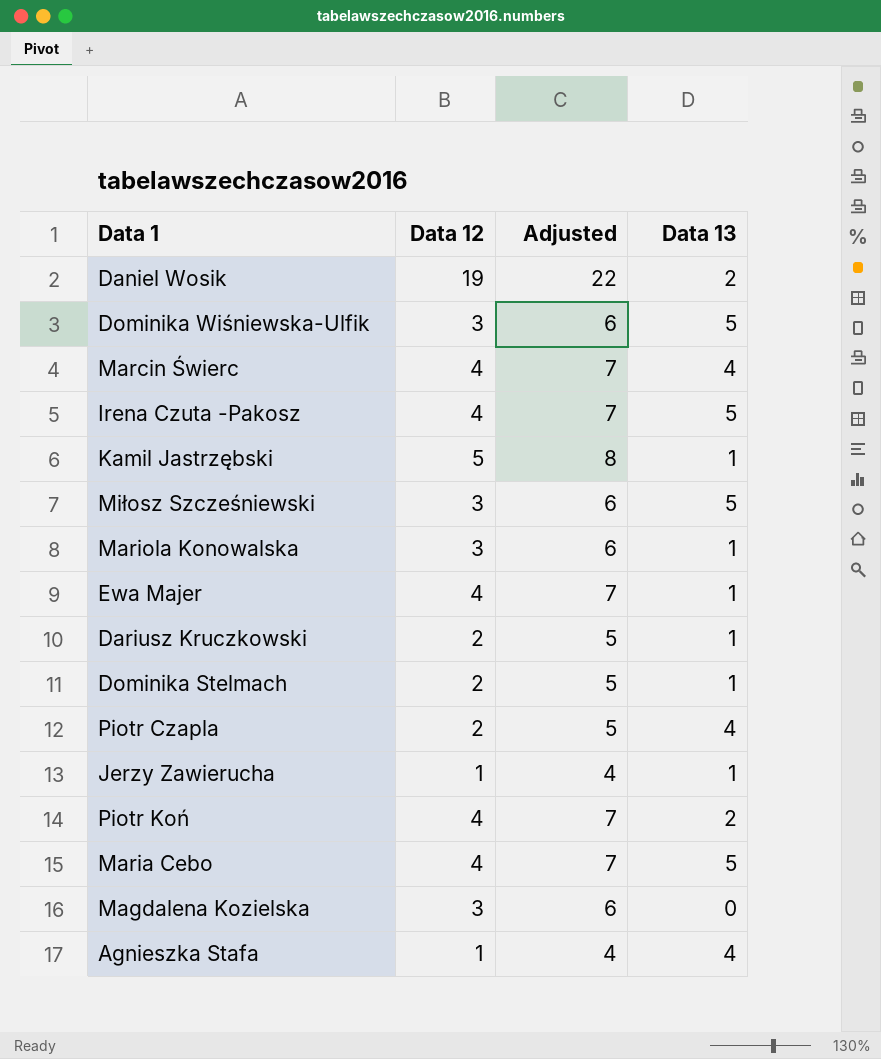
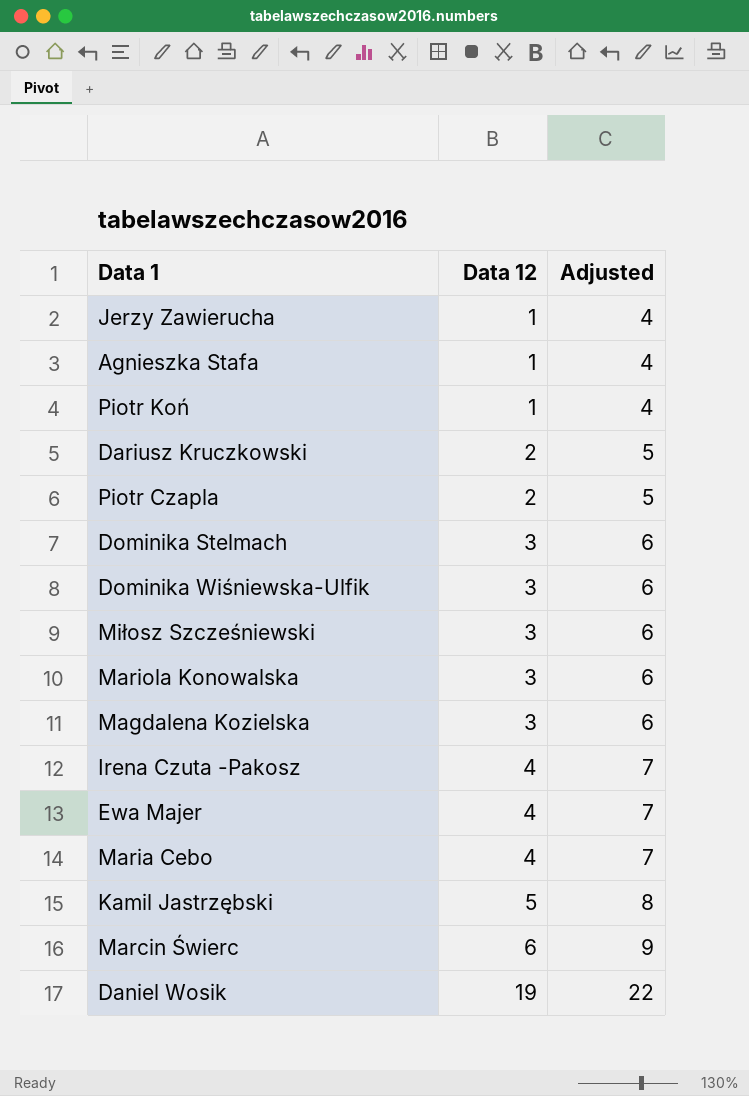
row order: none -> Data 12 ascending
column Data 13 | position: 4 -> none
Piotr Koń | Data 12: 4 -> 1
Piotr Koń | Adjusted: 7 -> 4
Dominika Stelmach | Data 12: 2 -> 3
Dominika Stelmach | Adjusted: 5 -> 6
Marcin Świerc | Data 12: 4 -> 6
Marcin Świerc | Adjusted: 7 -> 9

